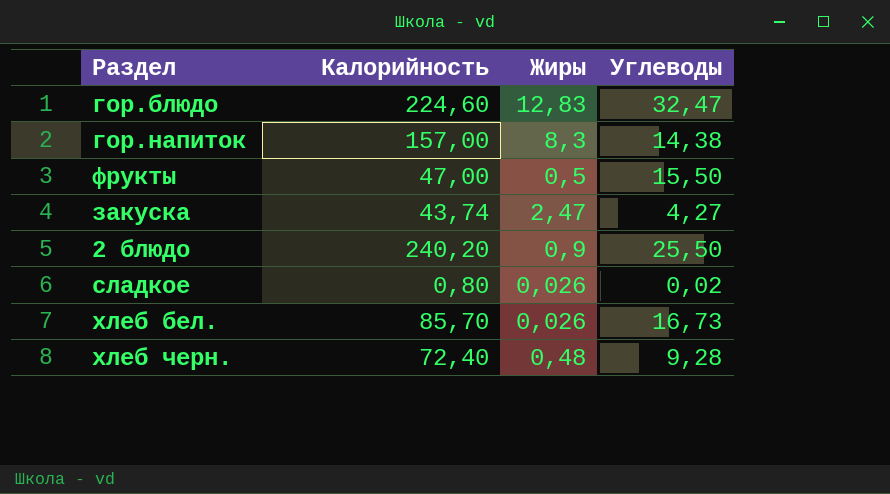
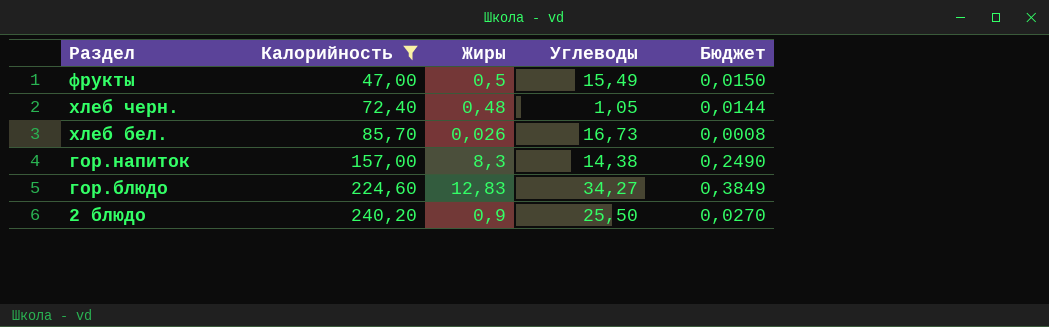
filter: none -> Калорийность >= 47,00
row order: none -> Калорийность ascending
column Бюджет | formula: none -> [Жиры] * 0,03
фрукты | Углеводы: 15,50 -> 15,49
хлеб черн. | Углеводы: 9,28 -> 1,05
гор.блюдо | Углеводы: 32,47 -> 34,27

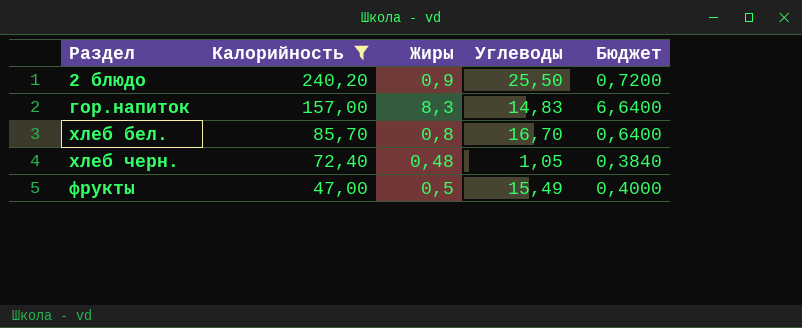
row order: Калорийность ascending -> Калорийность descending
column Бюджет | formula: [Жиры] * 0,03 -> [Жиры] * 0,8
row гор.блюдо: 224,60 | 12,83 | 34,27 | 0,3849 -> none
гор.напиток | Углеводы: 14,38 -> 14,83
хлеб бел. | Жиры: 0,026 -> 0,8
хлеб бел. | Углеводы: 16,73 -> 16,70

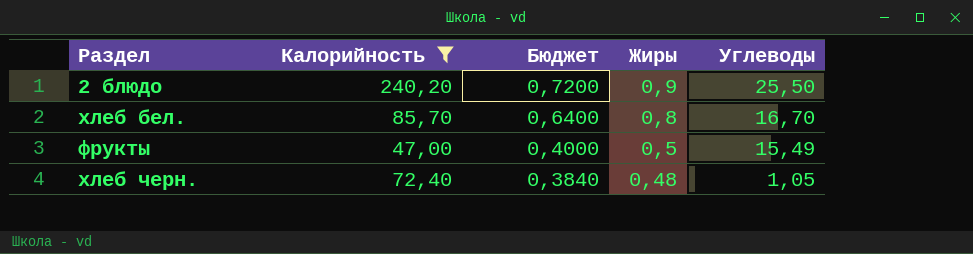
row order: Калорийность descending -> Бюджет descending
column Бюджет | position: 5 -> 3
row гор.напиток: 157,00 | 8,3 | 14,83 | 6,6400 -> none

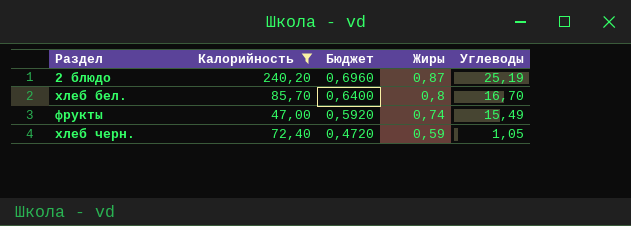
2 блюдо | Бюджет: 0,7200 -> 0,6960
2 блюдо | Жиры: 0,9 -> 0,87
2 блюдо | Углеводы: 25,50 -> 25,19
фрукты | Бюджет: 0,4000 -> 0,5920
фрукты | Жиры: 0,5 -> 0,74
хлеб черн. | Бюджет: 0,3840 -> 0,4720
хлеб черн. | Жиры: 0,48 -> 0,59

